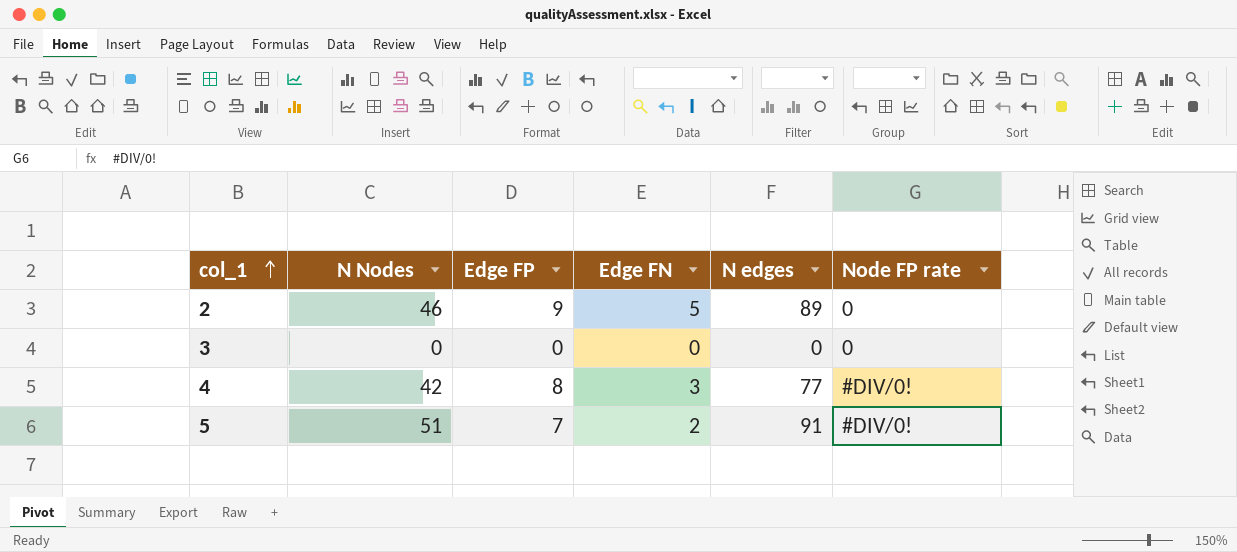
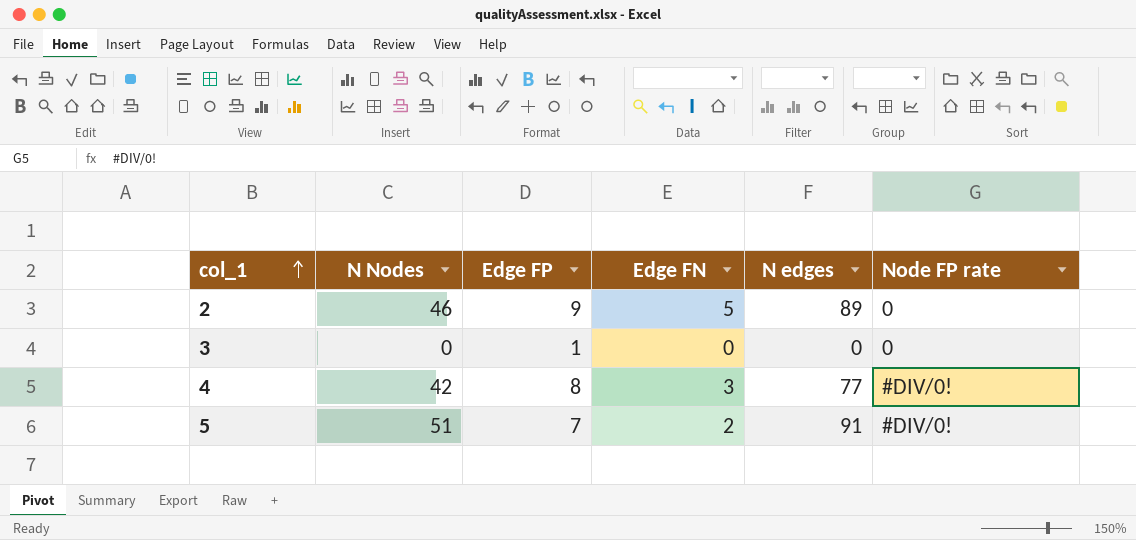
3 | Edge FP: 0 -> 1

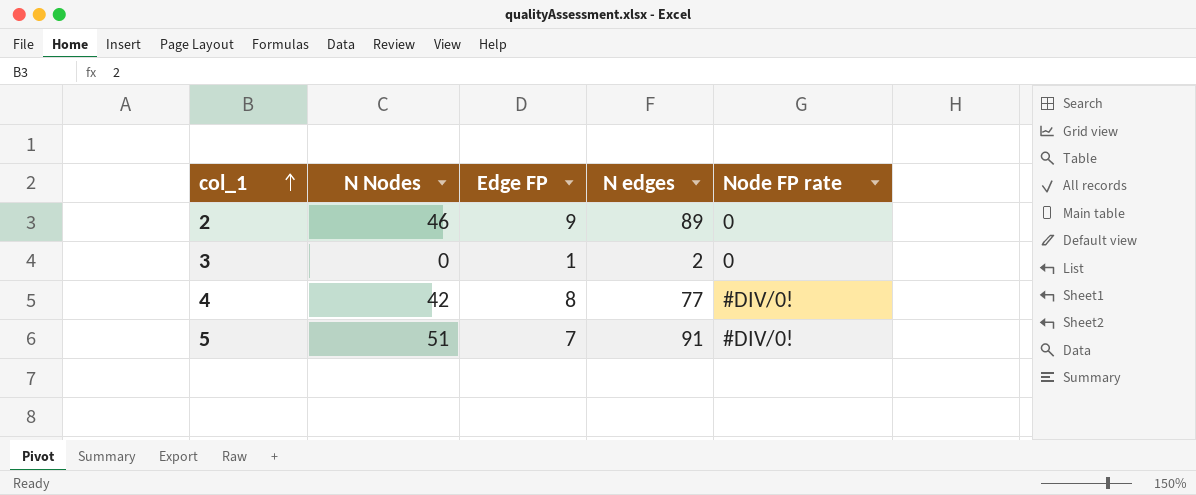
column Edge FN | position: 4 -> none
3 | N edges: 0 -> 2

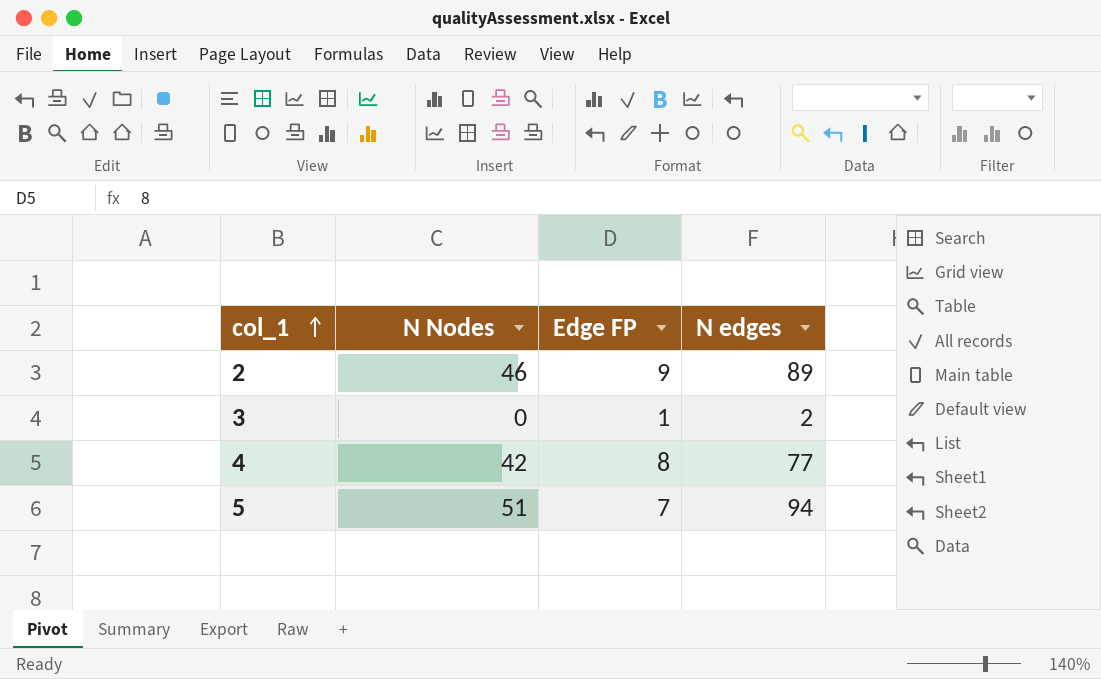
column Node FP rate | position: 5 -> none
5 | N edges: 91 -> 94

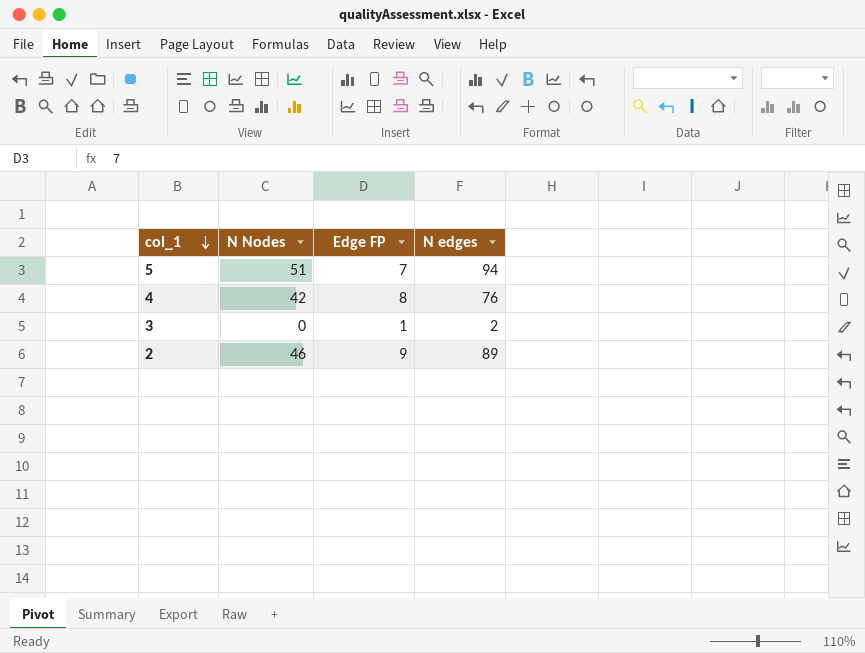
row order: col_1 ascending -> col_1 descending
4 | N edges: 77 -> 76

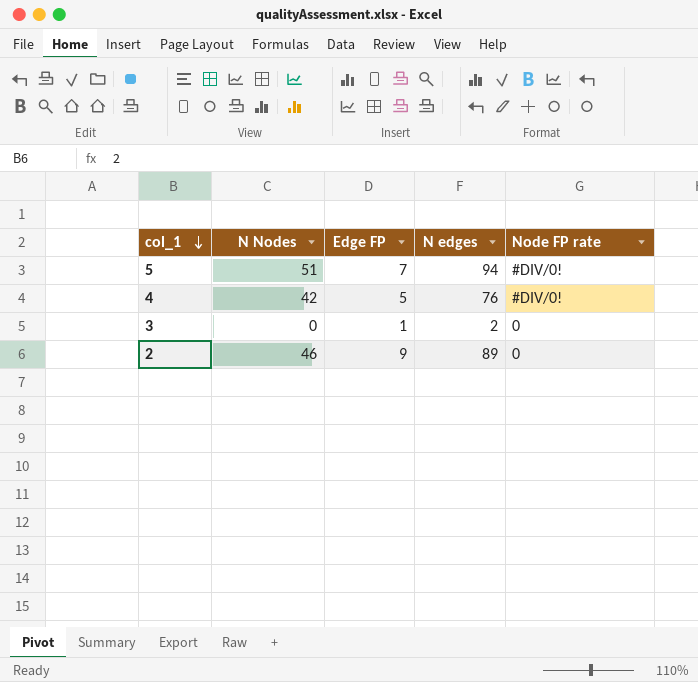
column Node FP rate | position: none -> 5
4 | Edge FP: 8 -> 5

